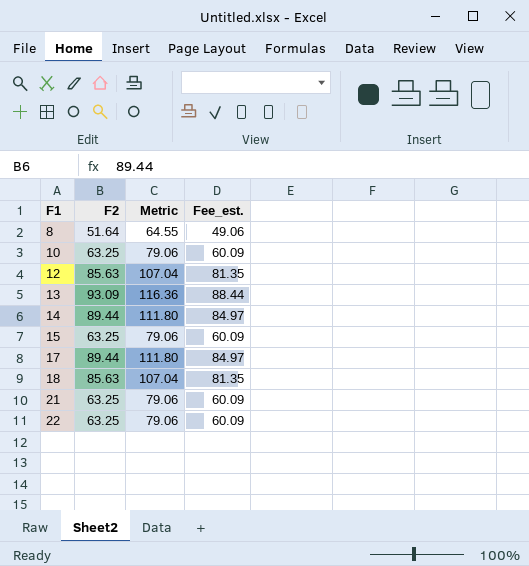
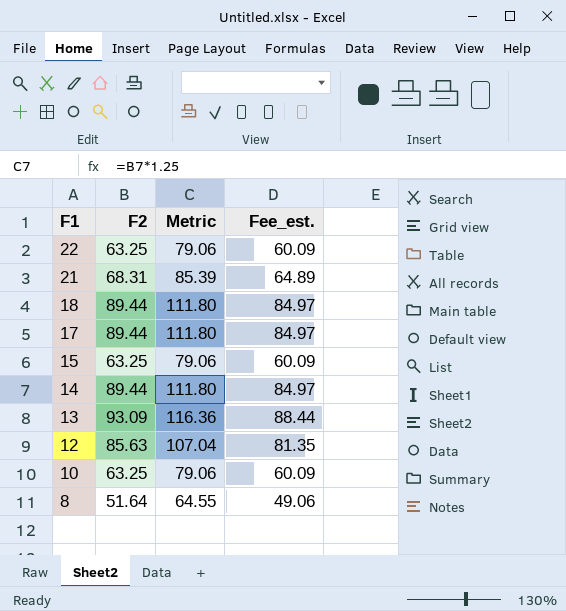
row order: F1 ascending -> F1 descending
21 | F2: 63.25 -> 68.31
21 | Metric: 79.06 -> 85.39
21 | Fee_est.: 60.09 -> 64.89
18 | F2: 85.63 -> 89.44
18 | Metric: 107.04 -> 111.80
18 | Fee_est.: 81.35 -> 84.97

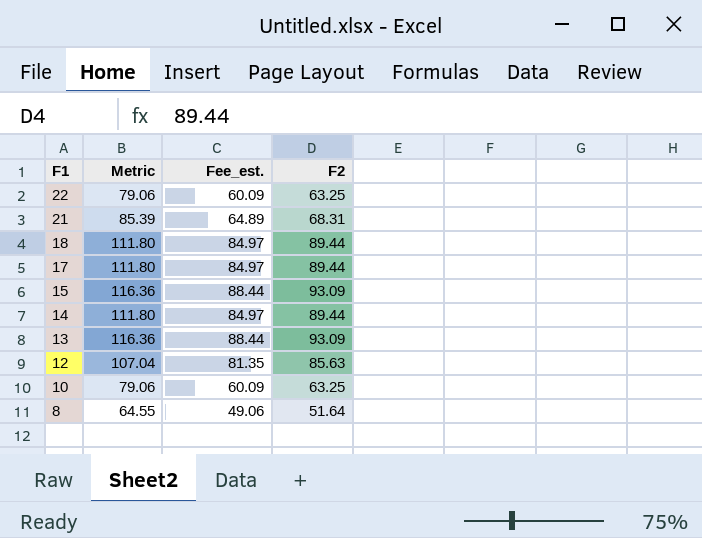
column F2 | position: 2 -> 4
15 | Metric: 79.06 -> 116.36
15 | Fee_est.: 60.09 -> 88.44
15 | F2: 63.25 -> 93.09

